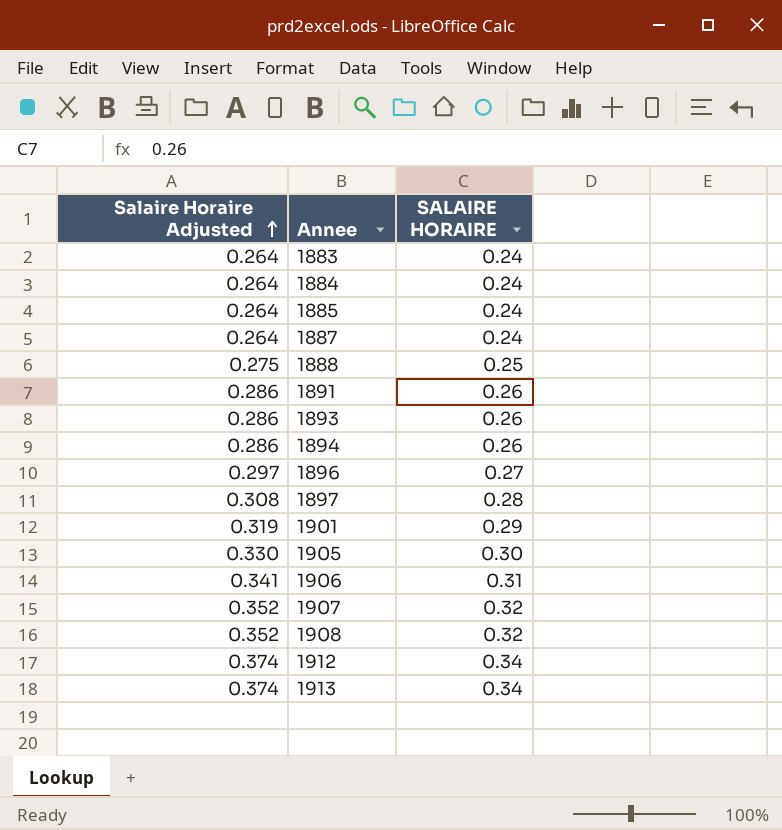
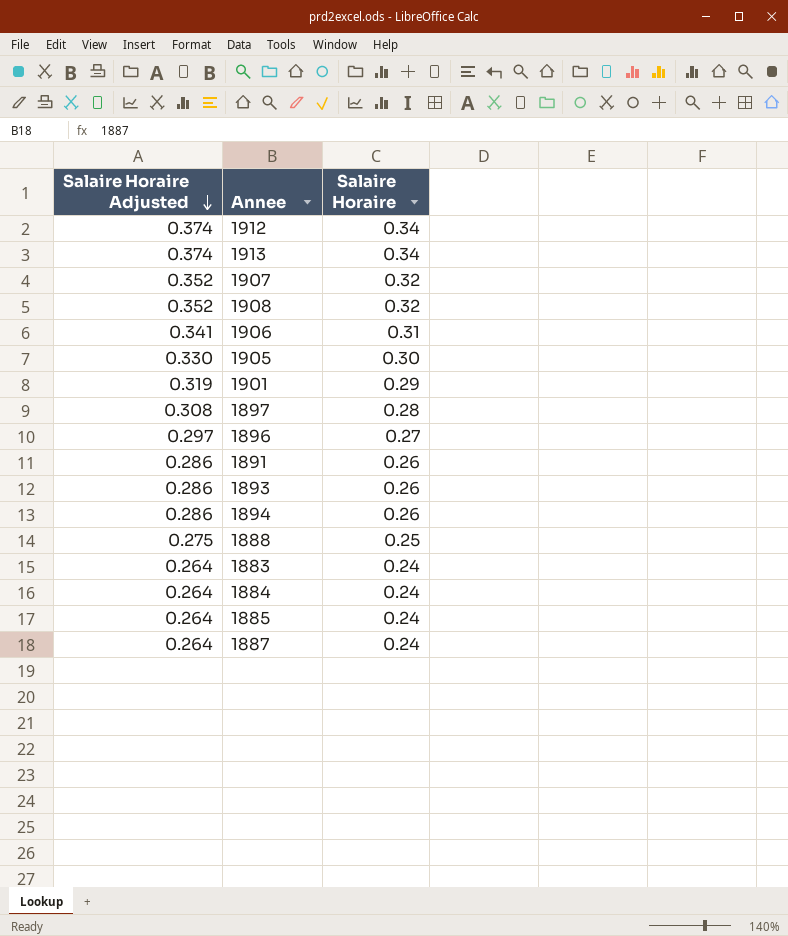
row order: Salaire Horaire Adjusted ascending -> Salaire Horaire Adjusted descending
column name: SALAIRE HORAIRE -> Salaire Horaire

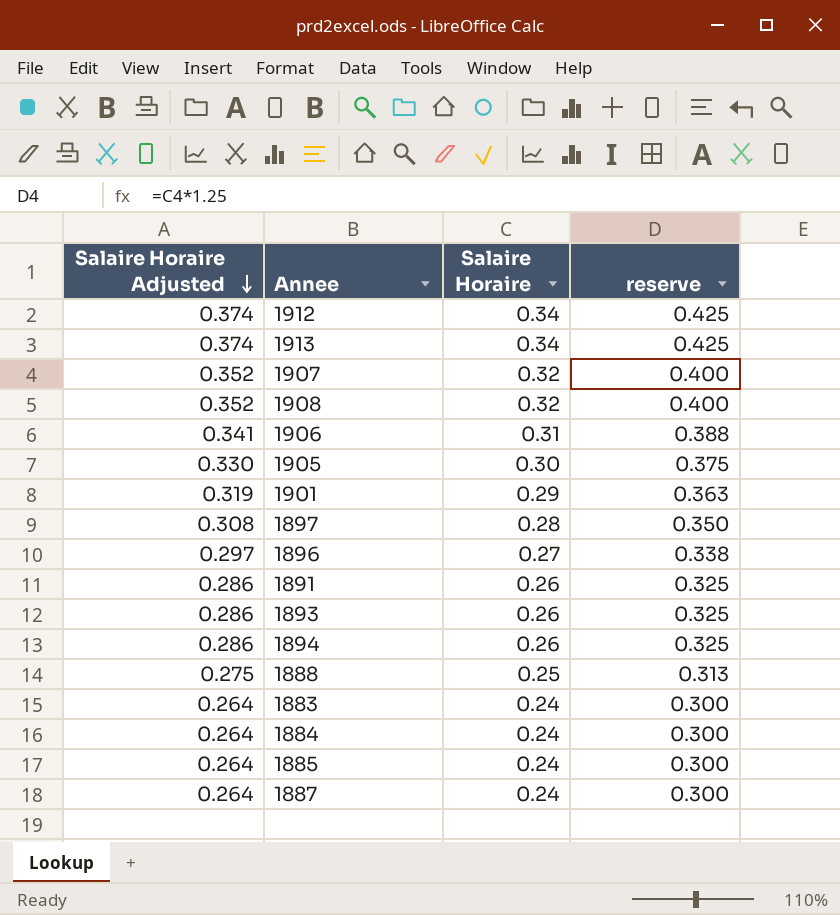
column reserve | formula: none -> [Salaire Horaire] * 1.25

